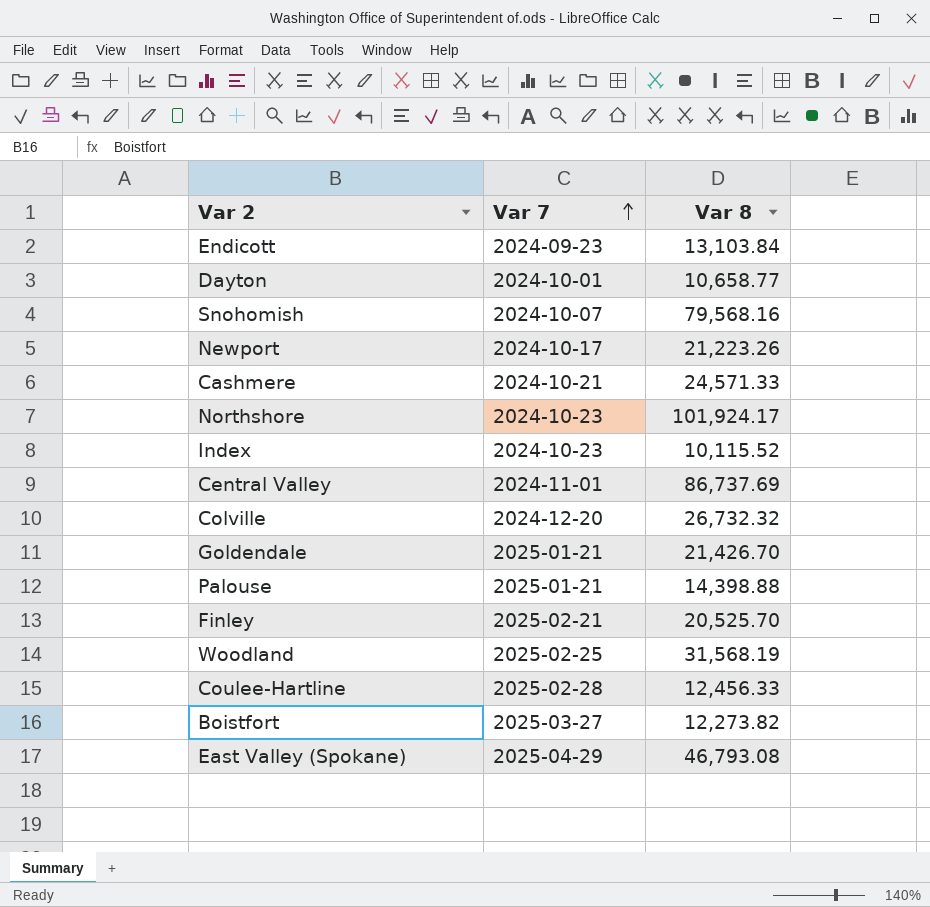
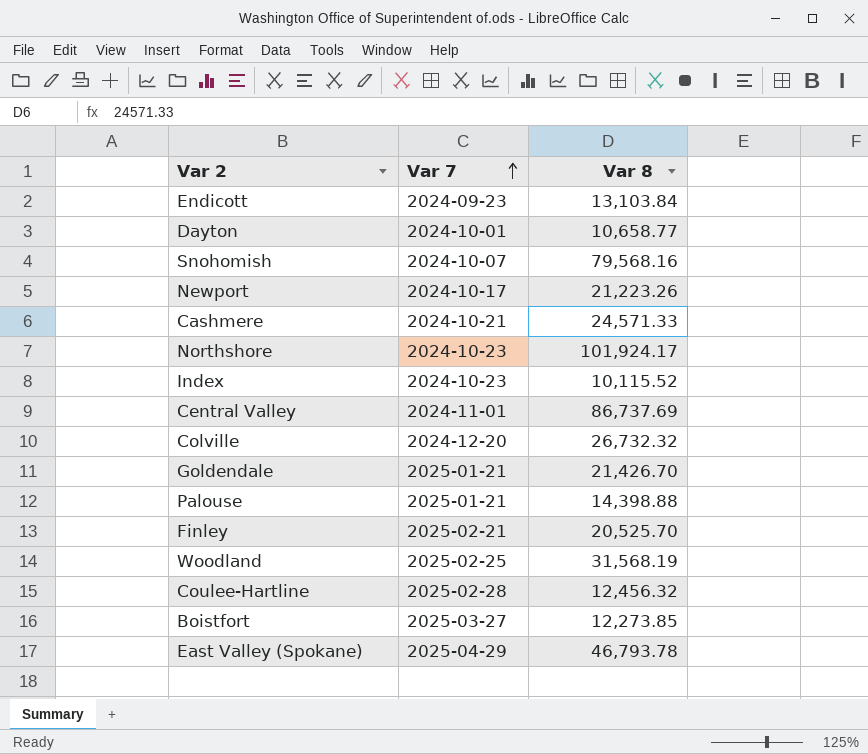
Coulee-Hartline | Var 8: 12,456.33 -> 12,456.32
Boistfort | Var 8: 12,273.82 -> 12,273.85
East Valley (Spokane) | Var 8: 46,793.08 -> 46,793.78

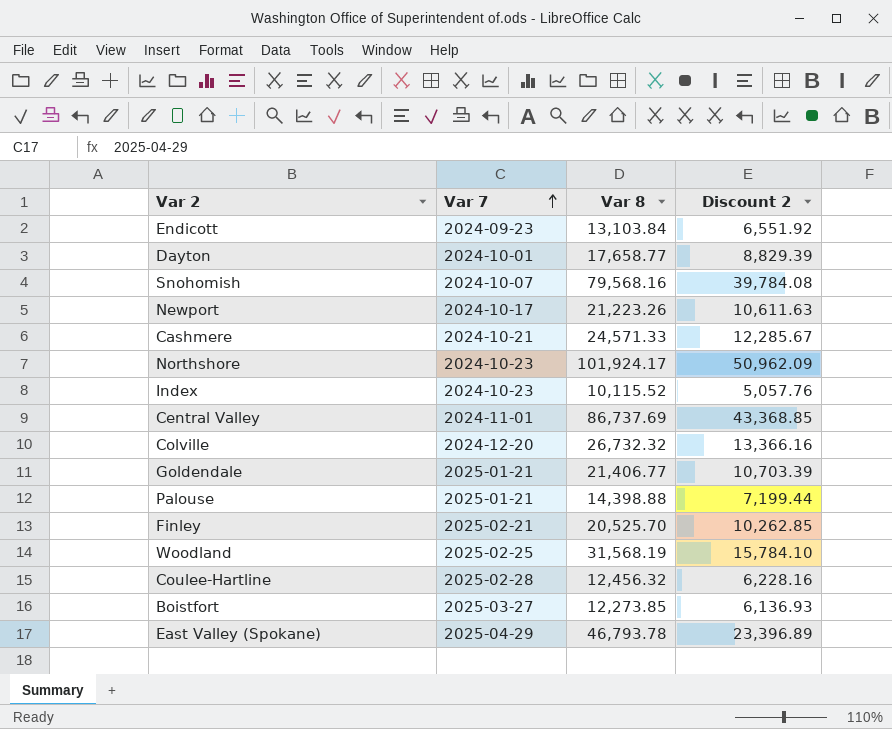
column Discount 2 | formula: none -> [Var 8] * 0.5
Dayton | Var 8: 10,658.77 -> 17,658.77
Goldendale | Var 8: 21,426.70 -> 21,406.77

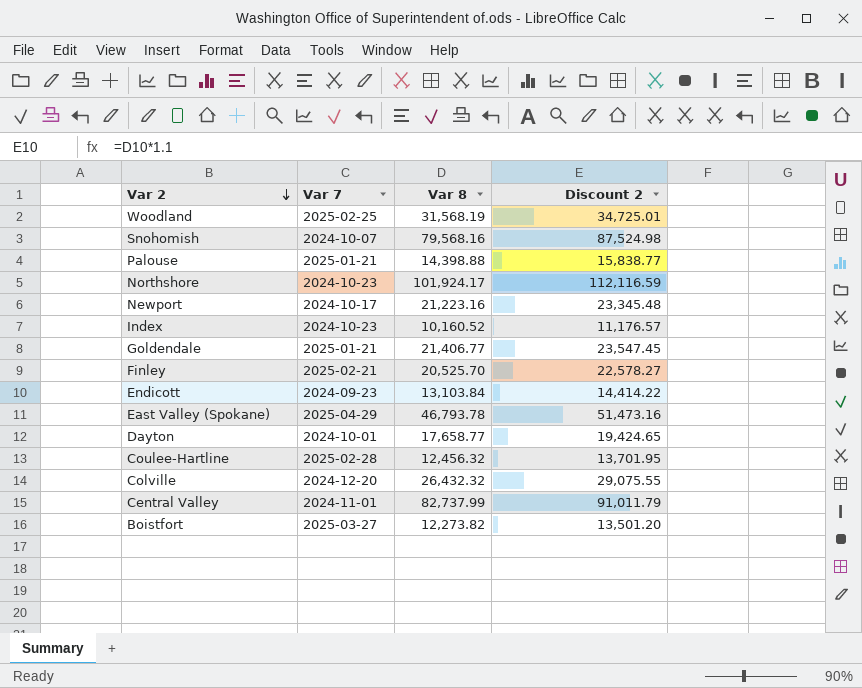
row order: Var 7 ascending -> Var 2 descending
column Discount 2 | formula: [Var 8] * 0.5 -> [Var 8] * 1.1
row Cashmere: 2024-10-21 | 24,571.33 | 12,285.67 -> none
Newport | Var 8: 21,223.26 -> 21,223.16
Index | Var 8: 10,115.52 -> 10,160.52
Colville | Var 8: 26,732.32 -> 26,432.32
Central Valley | Var 8: 86,737.69 -> 82,737.99
Boistfort | Var 8: 12,273.85 -> 12,273.82

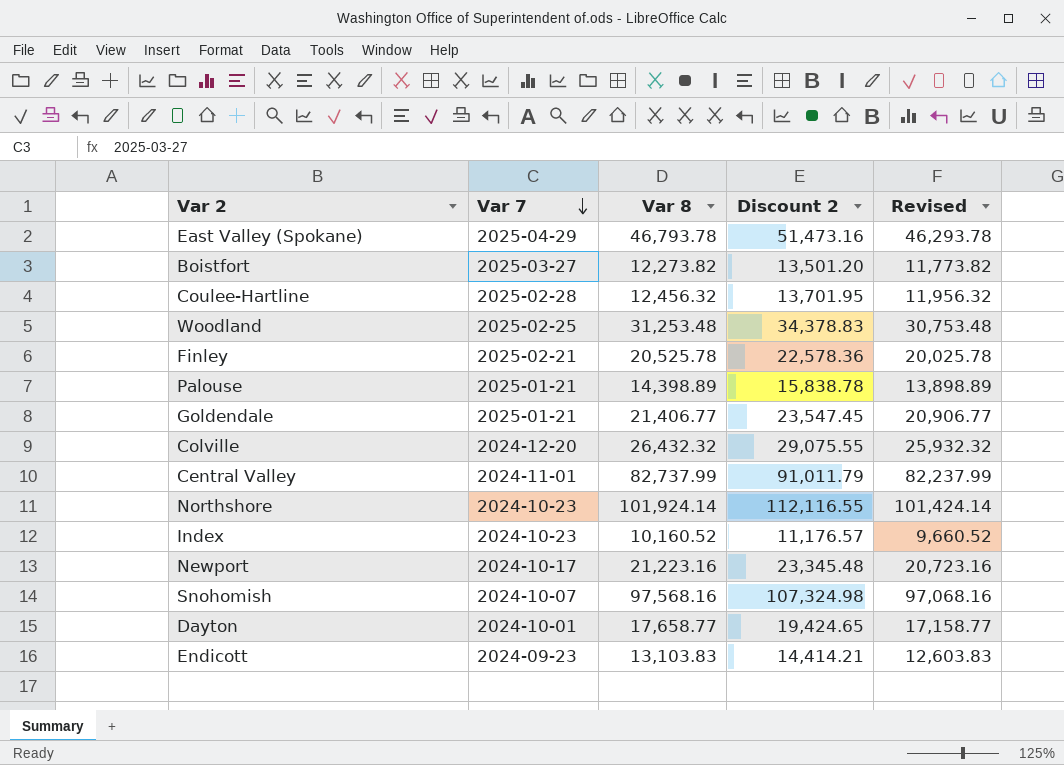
row order: Var 2 descending -> Var 7 descending
column Revised | formula: none -> [Var 8] - 500
Woodland | Var 8: 31,568.19 -> 31,253.48
Woodland | Discount 2: 34,725.01 -> 34,378.83
Finley | Var 8: 20,525.70 -> 20,525.78
Finley | Discount 2: 22,578.27 -> 22,578.36
Palouse | Var 8: 14,398.88 -> 14,398.89
Palouse | Discount 2: 15,838.77 -> 15,838.78
Northshore | Var 8: 101,924.17 -> 101,924.14
Northshore | Discount 2: 112,116.59 -> 112,116.55
Snohomish | Var 8: 79,568.16 -> 97,568.16
Snohomish | Discount 2: 87,524.98 -> 107,324.98
Endicott | Var 8: 13,103.84 -> 13,103.83
Endicott | Discount 2: 14,414.22 -> 14,414.21

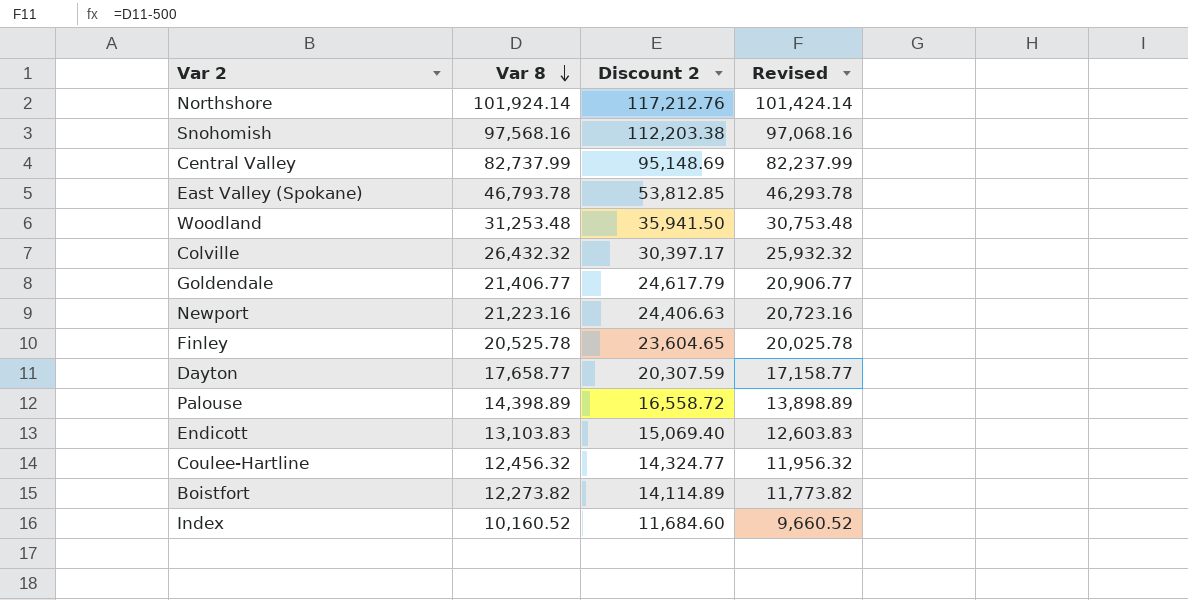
row order: Var 7 descending -> Var 8 descending
column Var 7 | position: 2 -> none
column Discount 2 | formula: [Var 8] * 1.1 -> [Var 8] * 1.15

